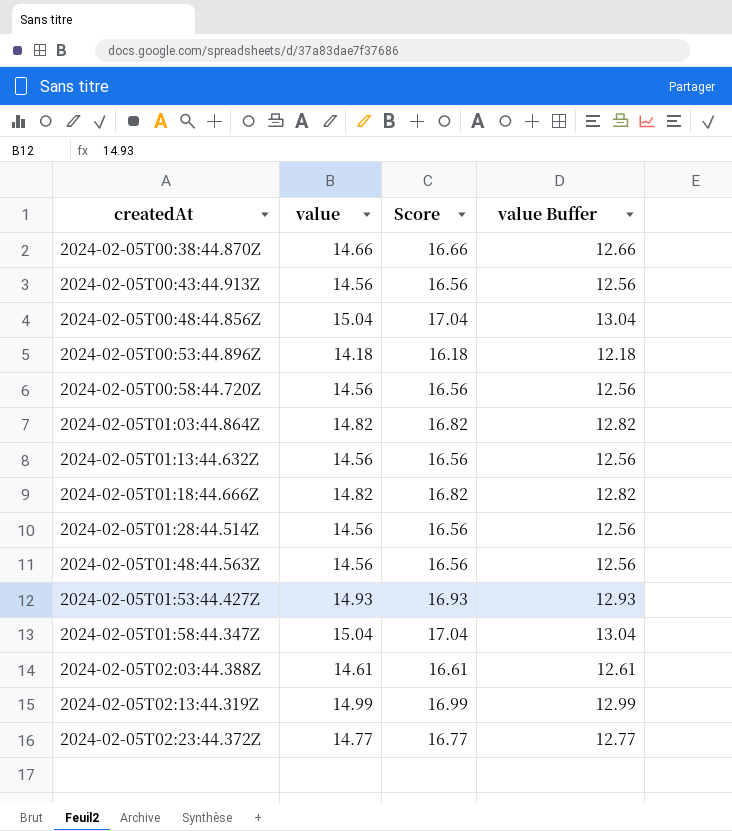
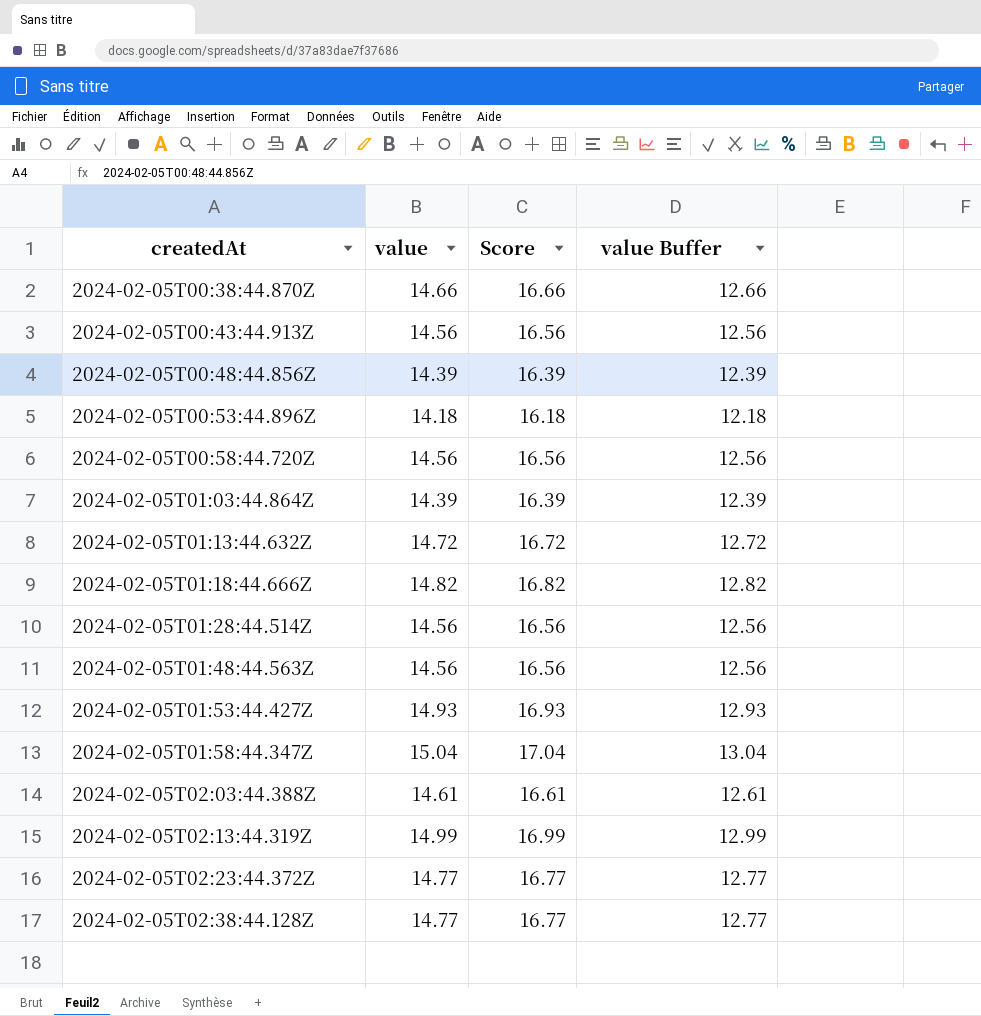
2024-02-05T00:48:44.856Z | value: 15.04 -> 14.39
2024-02-05T00:48:44.856Z | Score: 17.04 -> 16.39
2024-02-05T00:48:44.856Z | value Buffer: 13.04 -> 12.39
2024-02-05T01:03:44.864Z | value: 14.82 -> 14.39
2024-02-05T01:03:44.864Z | Score: 16.82 -> 16.39
2024-02-05T01:03:44.864Z | value Buffer: 12.82 -> 12.39
2024-02-05T01:13:44.632Z | value: 14.56 -> 14.72
2024-02-05T01:13:44.632Z | Score: 16.56 -> 16.72
2024-02-05T01:13:44.632Z | value Buffer: 12.56 -> 12.72
row 2024-02-05T02:38:44.128Z: none -> 14.77 | 16.77 | 12.77

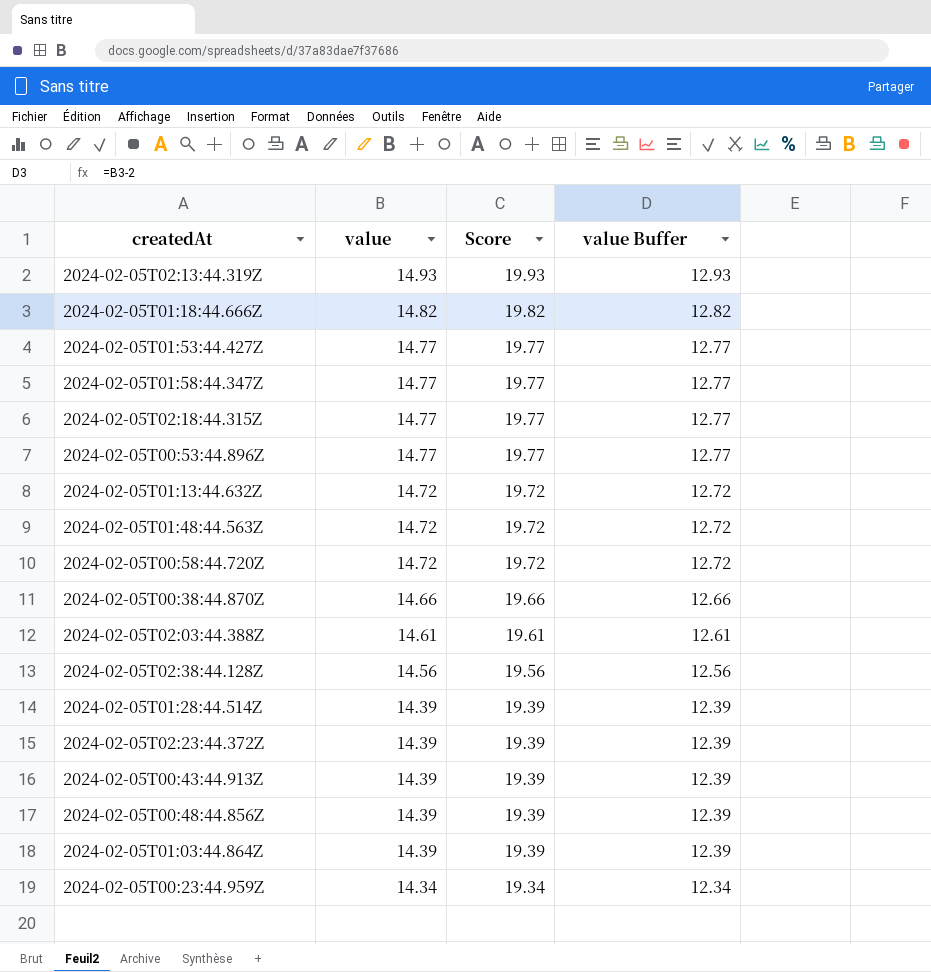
row order: createdAt ascending -> value descending
column Score | formula: [value] + 2 -> [value] + 5
2024-02-05T02:13:44.319Z | value: 14.99 -> 14.93
2024-02-05T02:13:44.319Z | value Buffer: 12.99 -> 12.93
2024-02-05T01:53:44.427Z | value: 14.93 -> 14.77
2024-02-05T01:53:44.427Z | value Buffer: 12.93 -> 12.77
2024-02-05T01:58:44.347Z | value: 15.04 -> 14.77
2024-02-05T01:58:44.347Z | value Buffer: 13.04 -> 12.77
row 2024-02-05T02:18:44.315Z: none -> 14.77 | 19.77 | 12.77
2024-02-05T00:53:44.896Z | value: 14.18 -> 14.77
2024-02-05T00:53:44.896Z | value Buffer: 12.18 -> 12.77
2024-02-05T01:48:44.563Z | value: 14.56 -> 14.72
2024-02-05T01:48:44.563Z | value Buffer: 12.56 -> 12.72
2024-02-05T00:58:44.720Z | value: 14.56 -> 14.72
2024-02-05T00:58:44.720Z | value Buffer: 12.56 -> 12.72
2024-02-05T02:38:44.128Z | value: 14.77 -> 14.56
2024-02-05T02:38:44.128Z | value Buffer: 12.77 -> 12.56
2024-02-05T01:28:44.514Z | value: 14.56 -> 14.39
2024-02-05T01:28:44.514Z | value Buffer: 12.56 -> 12.39
2024-02-05T02:23:44.372Z | value: 14.77 -> 14.39
2024-02-05T02:23:44.372Z | value Buffer: 12.77 -> 12.39
2024-02-05T00:43:44.913Z | value: 14.56 -> 14.39
2024-02-05T00:43:44.913Z | value Buffer: 12.56 -> 12.39
row 2024-02-05T00:23:44.959Z: none -> 14.34 | 19.34 | 12.34

